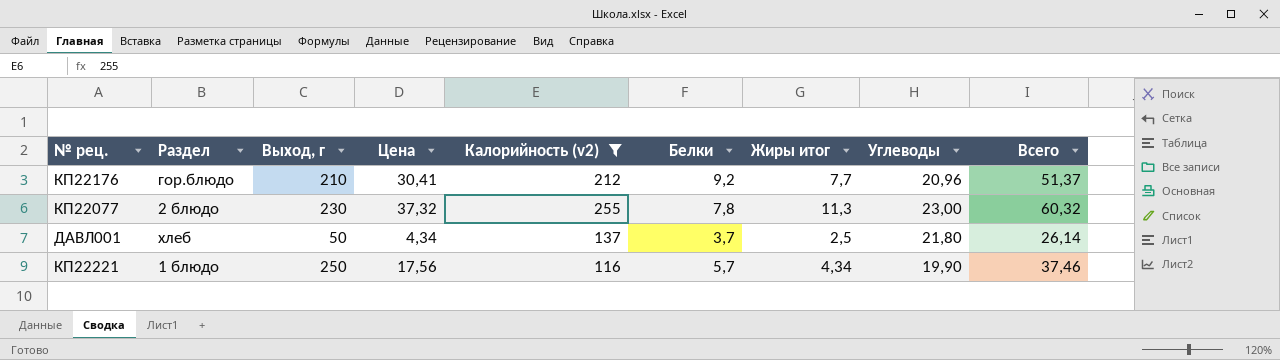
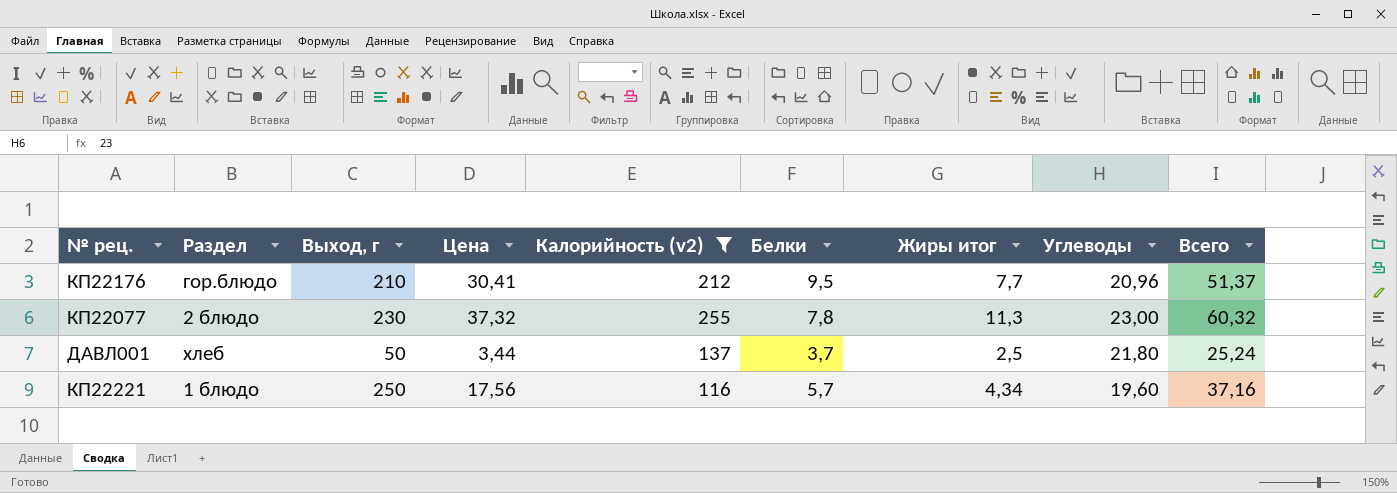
КП22176 | Белки: 9,2 -> 9,5
ДАВЛ001 | Цена: 4,34 -> 3,44
ДАВЛ001 | Всего: 26,14 -> 25,24
КП22221 | Углеводы: 19,90 -> 19,60
КП22221 | Всего: 37,46 -> 37,16

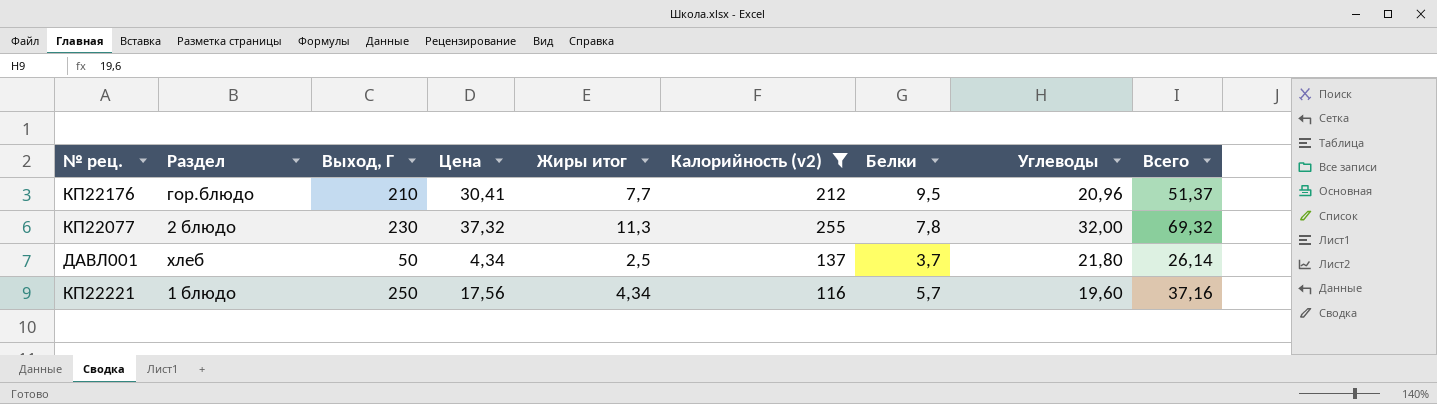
column name: Выход, г -> Выход, Г
column Жиры итог | position: 7 -> 5
КП22077 | Углеводы: 23,00 -> 32,00
КП22077 | Всего: 60,32 -> 69,32
ДАВЛ001 | Цена: 3,44 -> 4,34
ДАВЛ001 | Всего: 25,24 -> 26,14

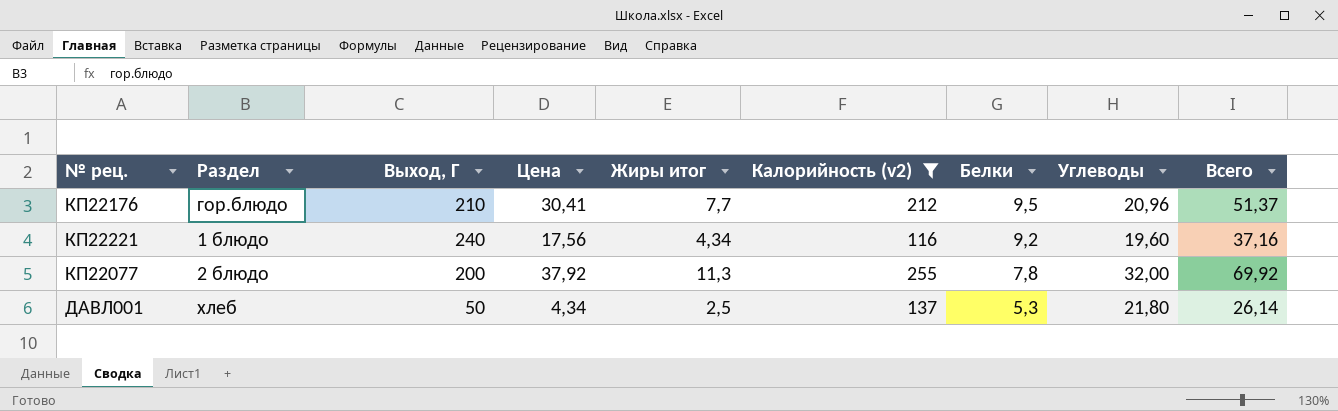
row order: none -> Белки descending
КП22221 | Выход, Г: 250 -> 240
КП22221 | Белки: 5,7 -> 9,2
КП22077 | Выход, Г: 230 -> 200
КП22077 | Цена: 37,32 -> 37,92
КП22077 | Всего: 69,32 -> 69,92
ДАВЛ001 | Белки: 3,7 -> 5,3

